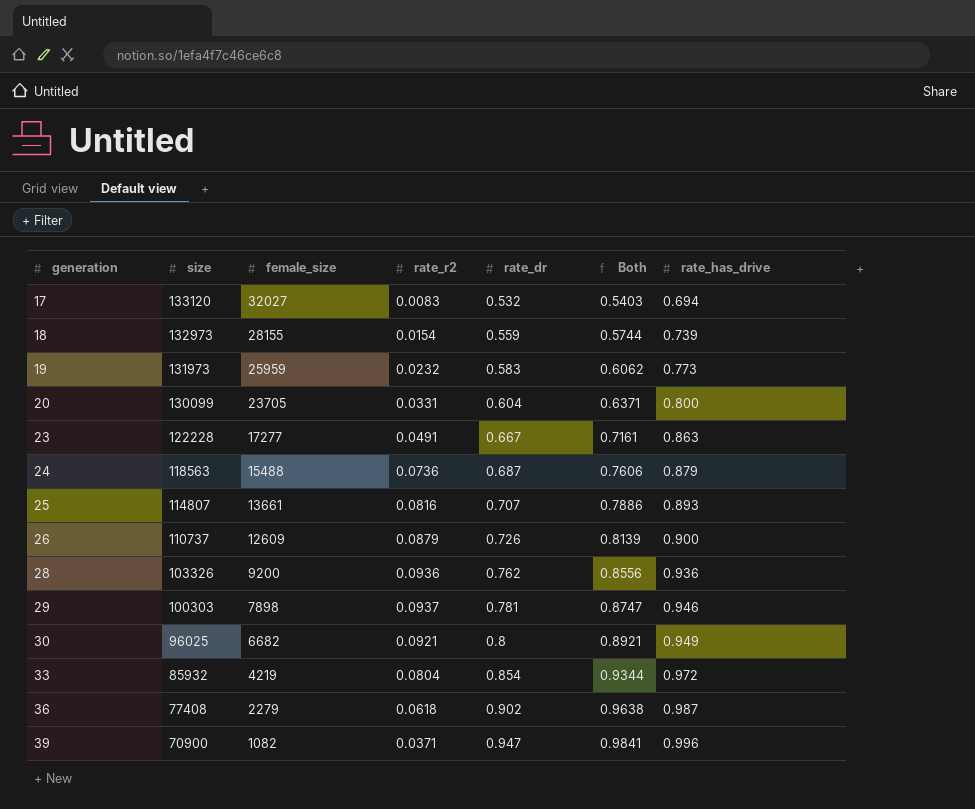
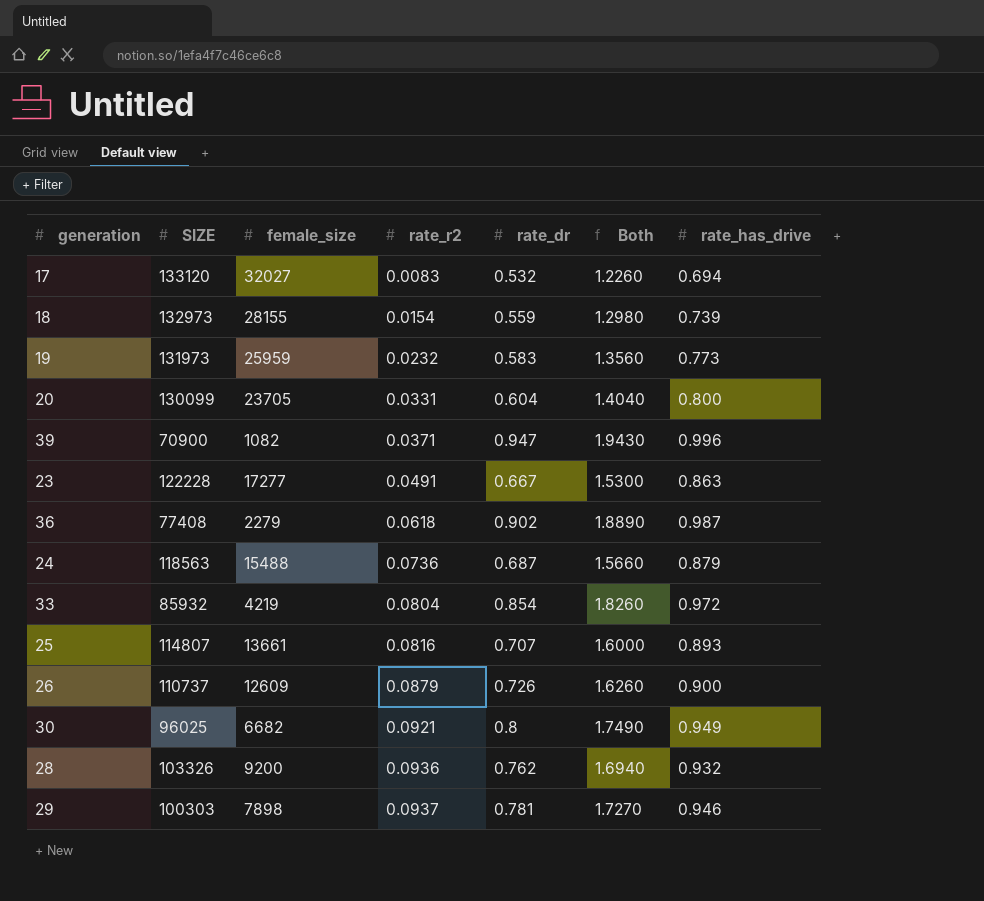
row order: generation ascending -> rate_r2 ascending
column name: size -> SIZE
column Both | formula: [rate_r2] + [rate_dr] -> [rate_dr] + [rate_has_drive]
28 | rate_has_drive: 0.936 -> 0.932

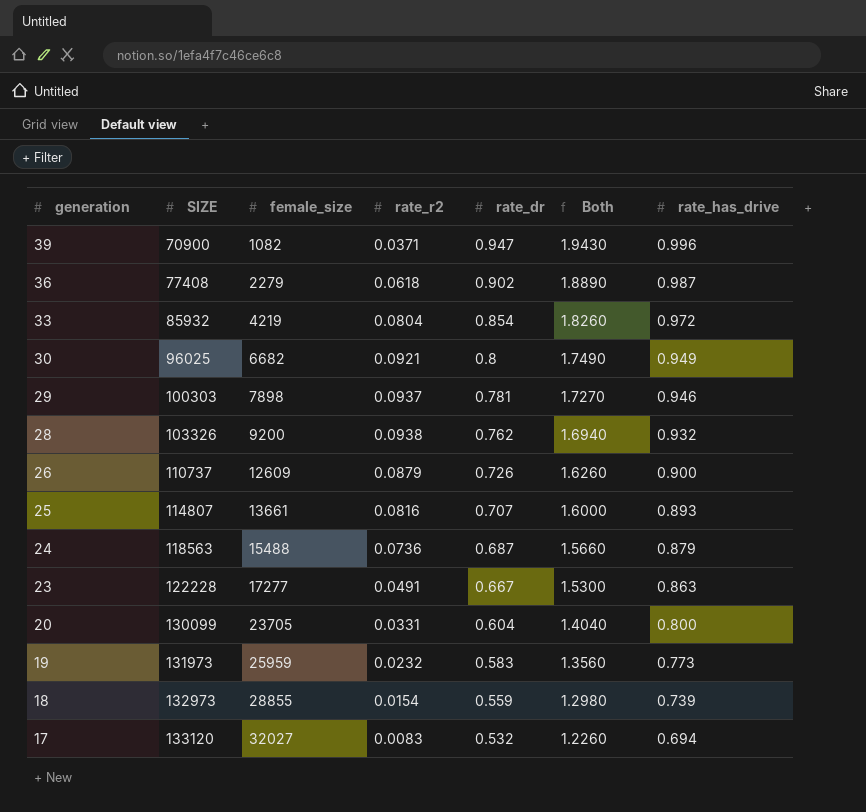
row order: rate_r2 ascending -> generation descending
28 | rate_r2: 0.0936 -> 0.0938
18 | female_size: 28155 -> 28855

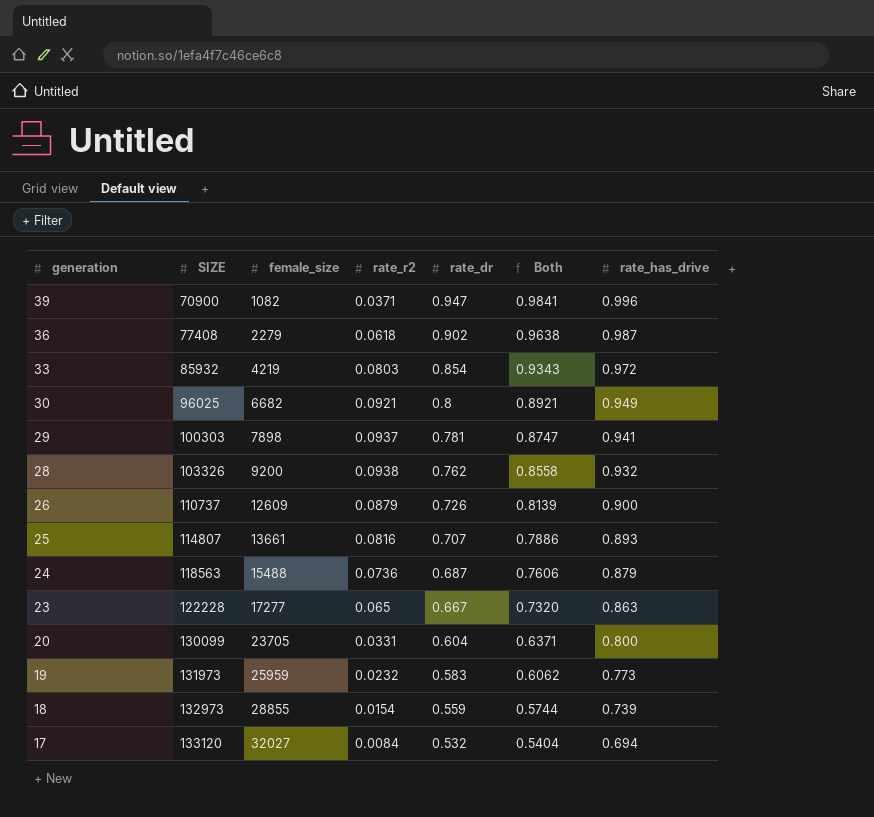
column Both | formula: [rate_dr] + [rate_has_drive] -> [rate_r2] + [rate_dr]
33 | rate_r2: 0.0804 -> 0.0803
29 | rate_has_drive: 0.946 -> 0.941
23 | rate_r2: 0.0491 -> 0.065
17 | rate_r2: 0.0083 -> 0.0084

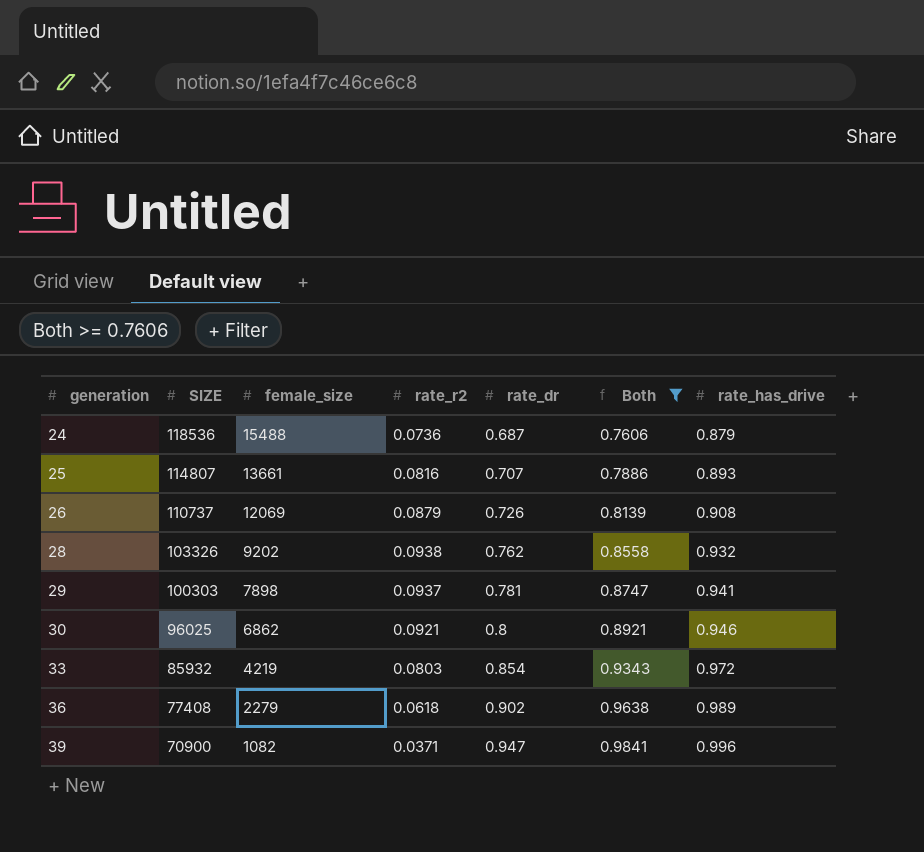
filter: none -> Both >= 0.7606
row order: generation descending -> generation ascending
24 | SIZE: 118563 -> 118536
26 | female_size: 12609 -> 12069
26 | rate_has_drive: 0.900 -> 0.908
28 | female_size: 9200 -> 9202
30 | female_size: 6682 -> 6862
30 | rate_has_drive: 0.949 -> 0.946
36 | rate_has_drive: 0.987 -> 0.989

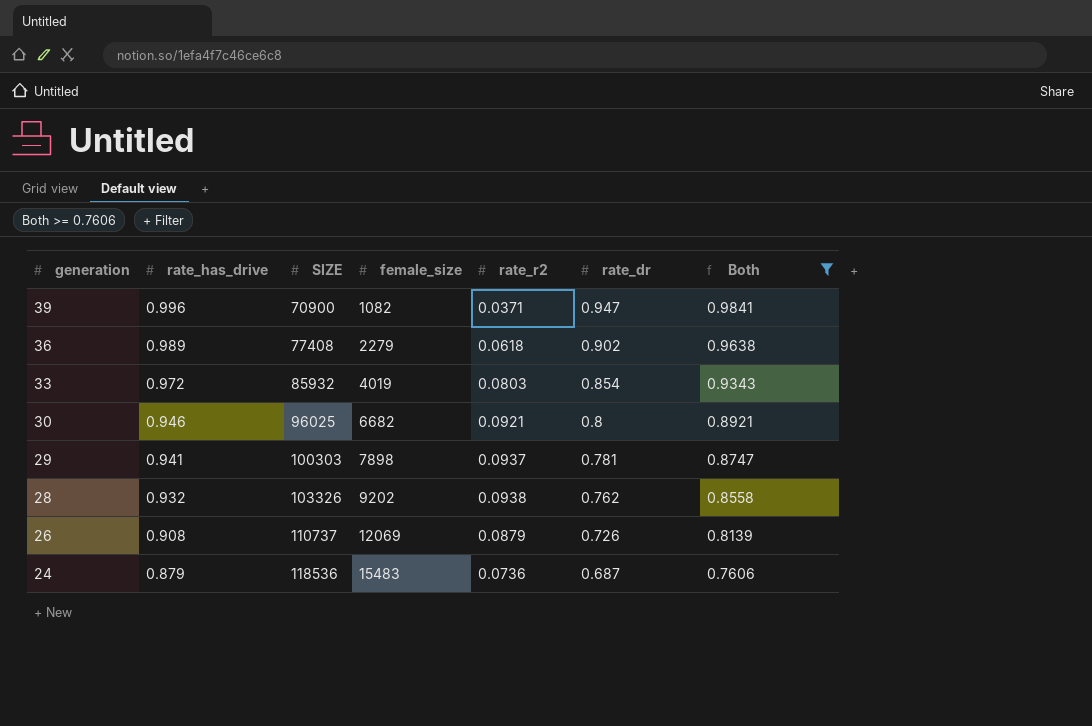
row order: generation ascending -> generation descending
column rate_has_drive | position: 7 -> 2
row 25: 114807 | 13661 | 0.0816 | 0.707 | 0.7886 | 0.893 -> none
33 | female_size: 4219 -> 4019
30 | female_size: 6862 -> 6682
24 | female_size: 15488 -> 15483

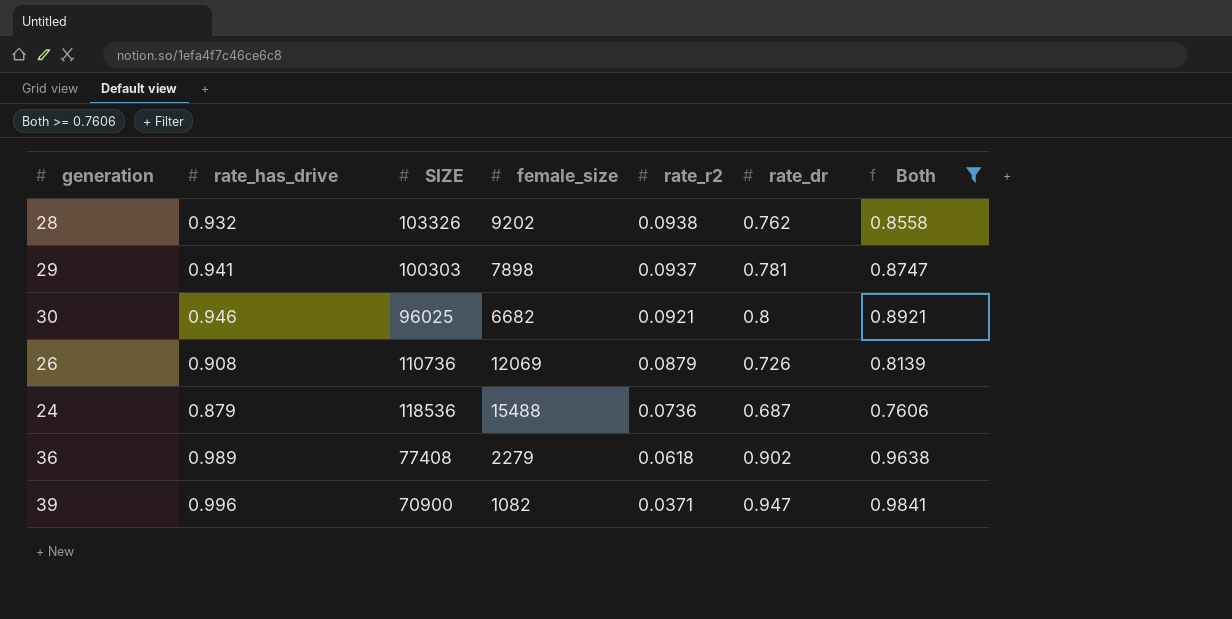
row order: generation descending -> rate_r2 descending
row 33: 0.972 | 85932 | 4019 | 0.0803 | 0.854 | 0.9343 -> none
26 | SIZE: 110737 -> 110736
24 | female_size: 15483 -> 15488

